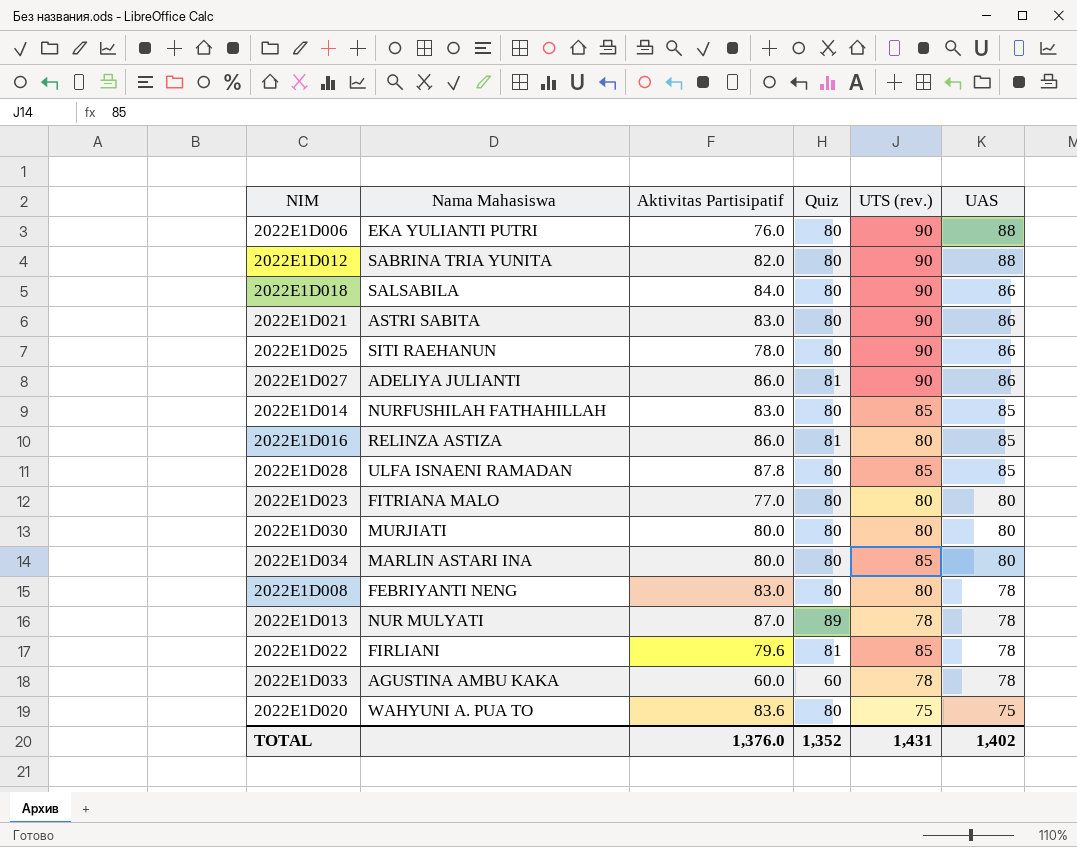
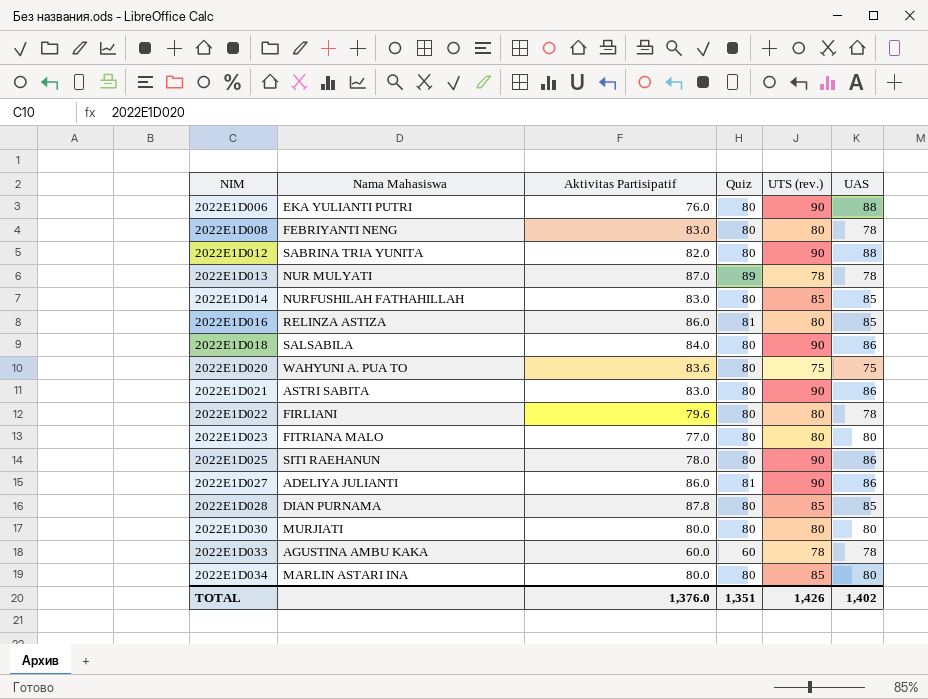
row order: UAS descending -> NIM ascending
2022E1D022 | Quiz: 81 -> 80
2022E1D022 | UTS (rev.): 85 -> 80
2022E1D028 | Nama Mahasiswa: ULFA ISNAENI RAMADAN -> DIAN PURNAMA
TOTAL | Quiz: 1,352 -> 1,351
TOTAL | UTS (rev.): 1,431 -> 1,426

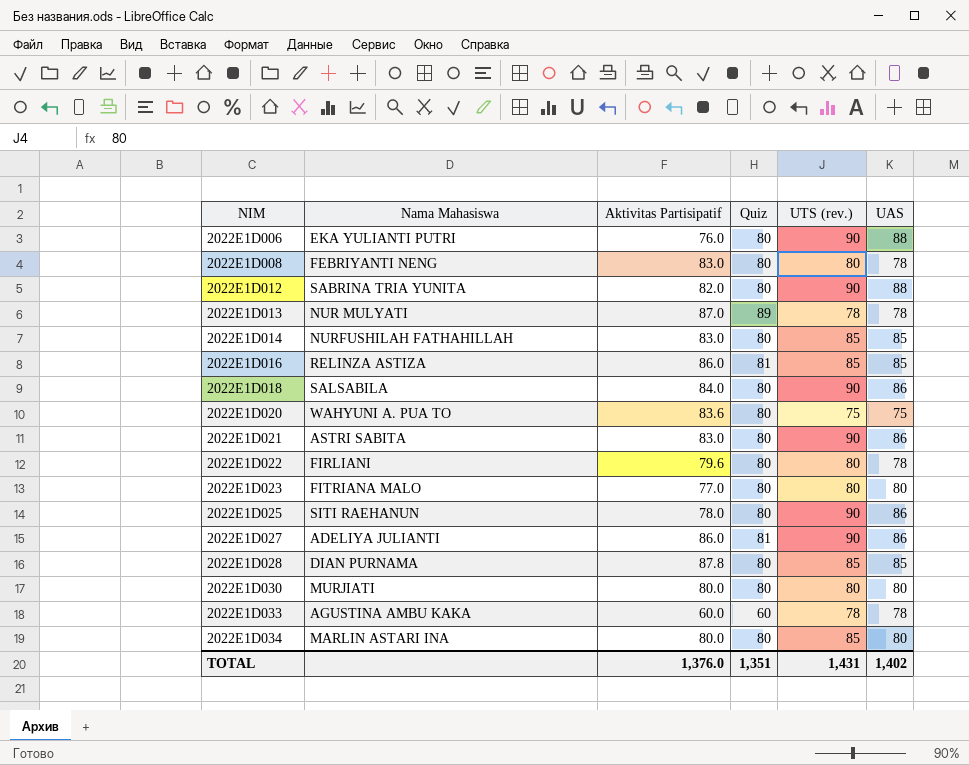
2022E1D016 | UTS (rev.): 80 -> 85
TOTAL | UTS (rev.): 1,426 -> 1,431

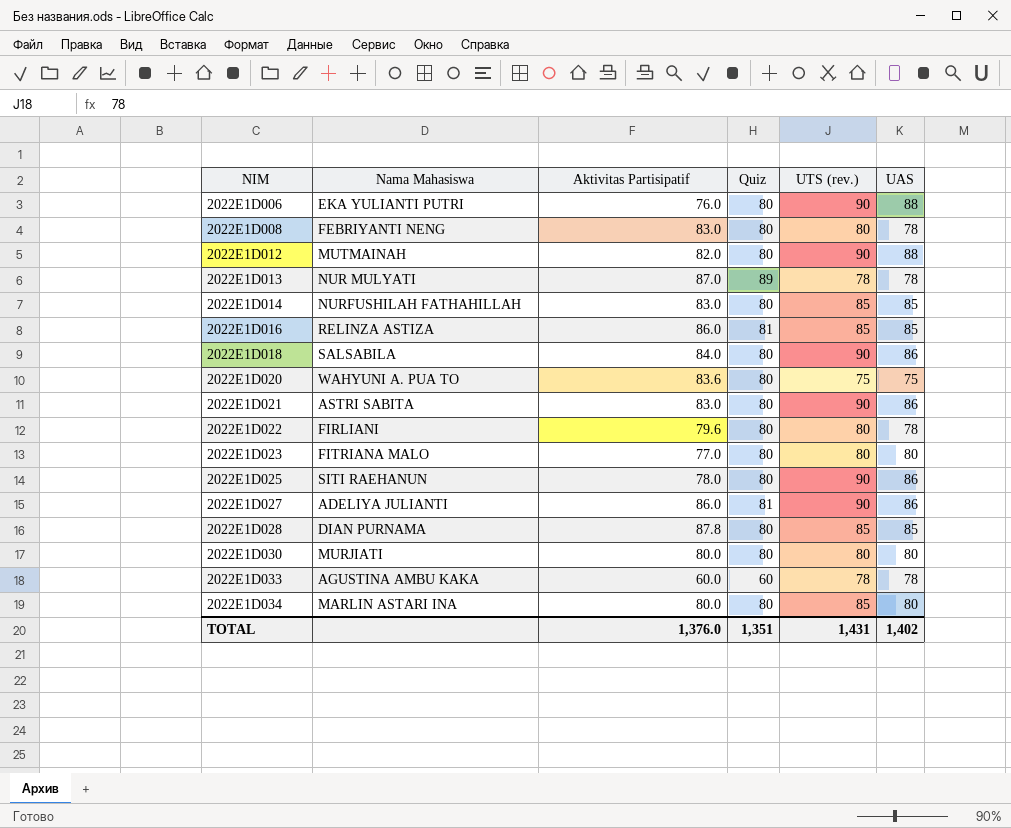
2022E1D012 | Nama Mahasiswa: SABRINA TRIA YUNITA -> MUTMAINAH

